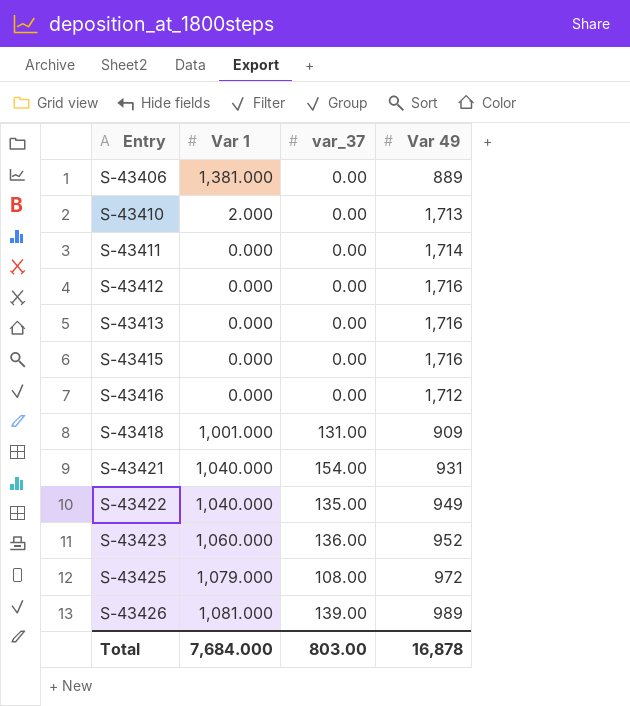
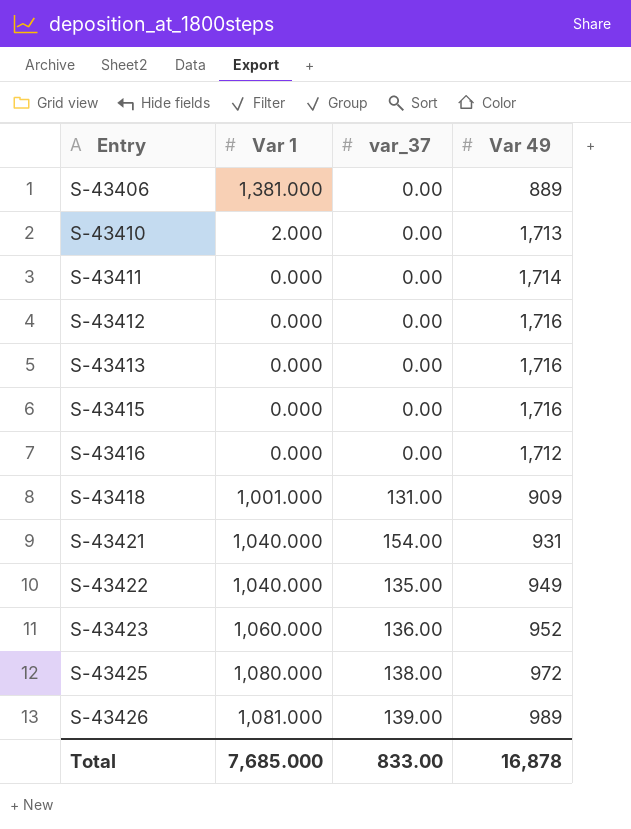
S-43425 | Var 1: 1,079.000 -> 1,080.000
S-43425 | var_37: 108.00 -> 138.00
Total | Var 1: 7,684.000 -> 7,685.000
Total | var_37: 803.00 -> 833.00

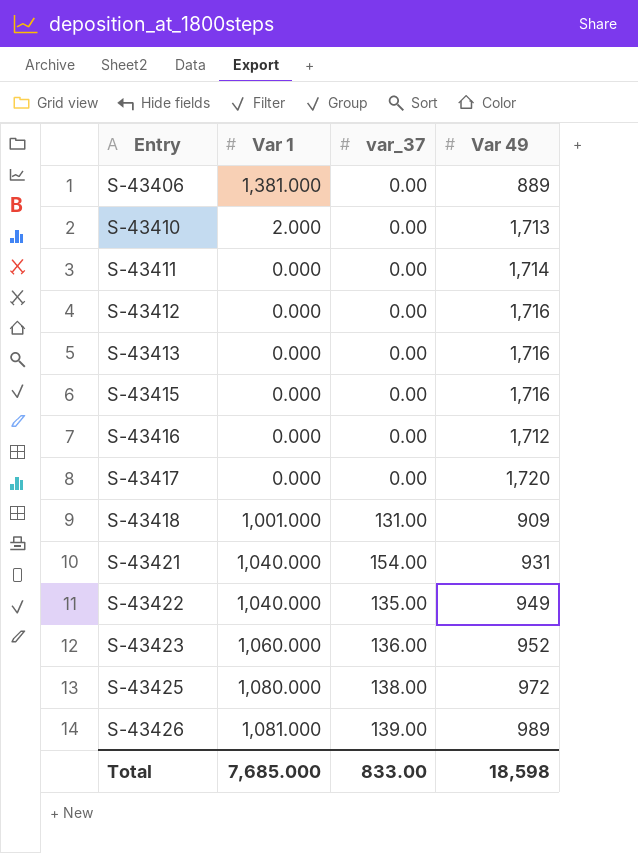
row S-43417: none -> 0.000 | 0.00 | 1,720
Total | Var 49: 16,878 -> 18,598

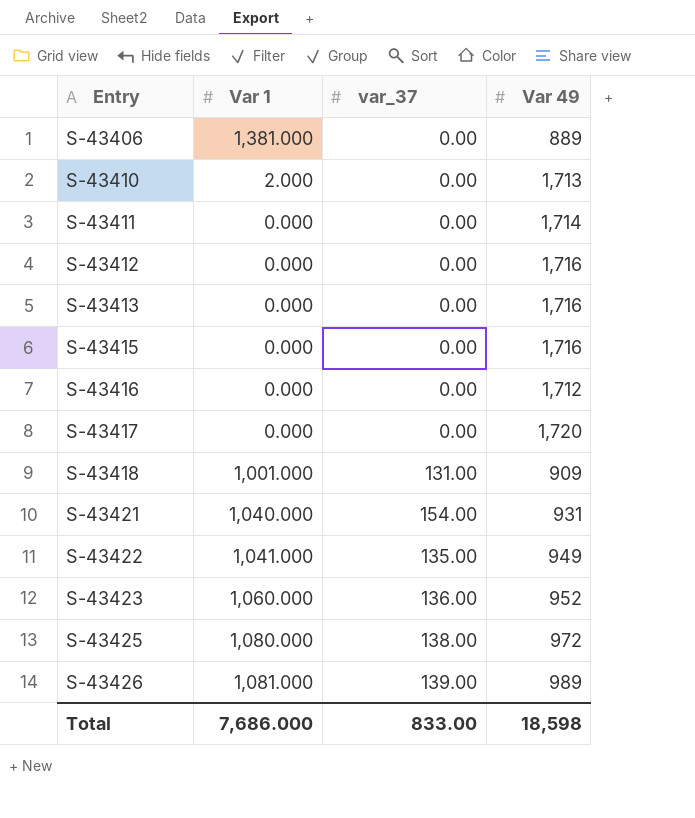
S-43422 | Var 1: 1,040.000 -> 1,041.000
Total | Var 1: 7,685.000 -> 7,686.000

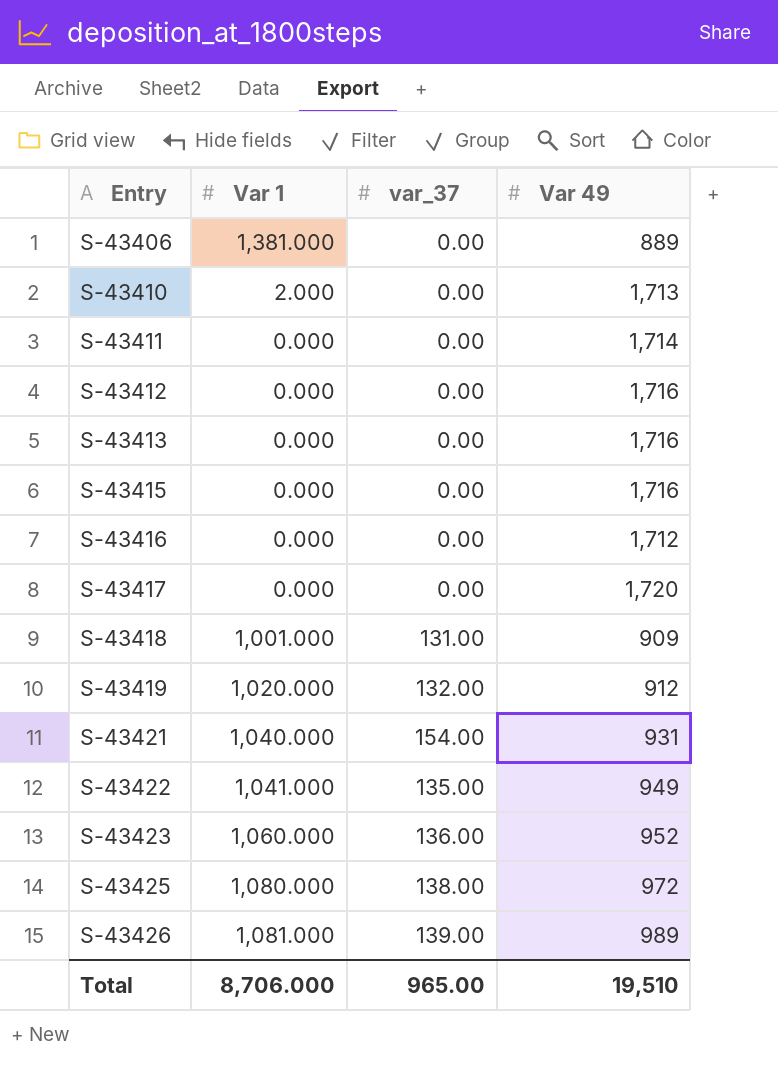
row S-43419: none -> 1,020.000 | 132.00 | 912
Total | Var 1: 7,686.000 -> 8,706.000
Total | var_37: 833.00 -> 965.00
Total | Var 49: 18,598 -> 19,510

